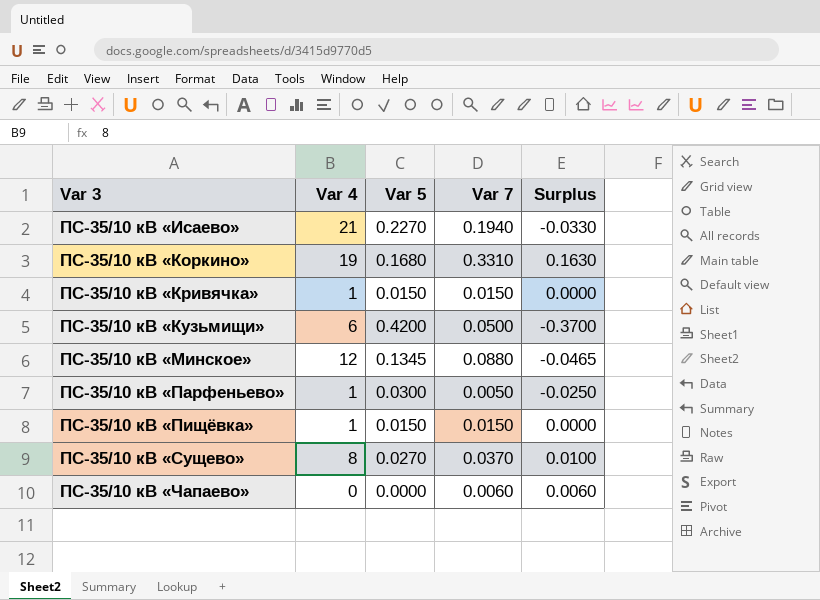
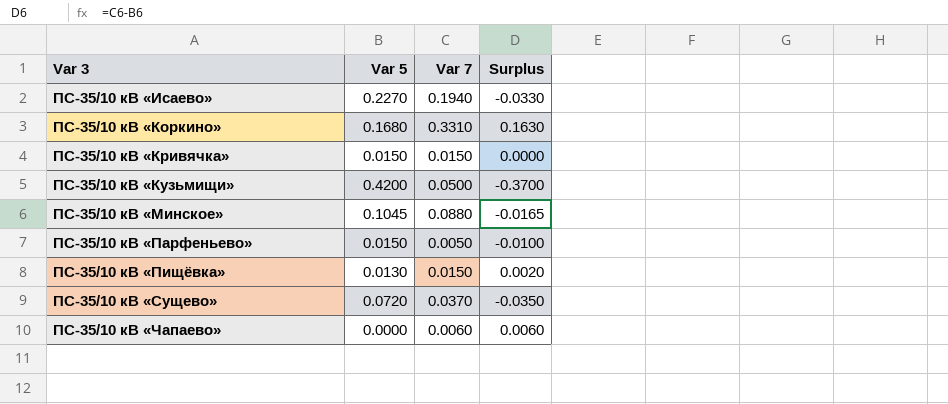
column Var 4 | position: 2 -> none
ПС-35/10 кВ «Минское» | Var 5: 0.1345 -> 0.1045
ПС-35/10 кВ «Минское» | Surplus: -0.0465 -> -0.0165
ПС-35/10 кВ «Парфеньево» | Var 5: 0.0300 -> 0.0150
ПС-35/10 кВ «Парфеньево» | Surplus: -0.0250 -> -0.0100
ПС-35/10 кВ «Пищёвка» | Var 5: 0.0150 -> 0.0130
ПС-35/10 кВ «Пищёвка» | Surplus: 0.0000 -> 0.0020
ПС-35/10 кВ «Сущево» | Var 5: 0.0270 -> 0.0720
ПС-35/10 кВ «Сущево» | Surplus: 0.0100 -> -0.0350

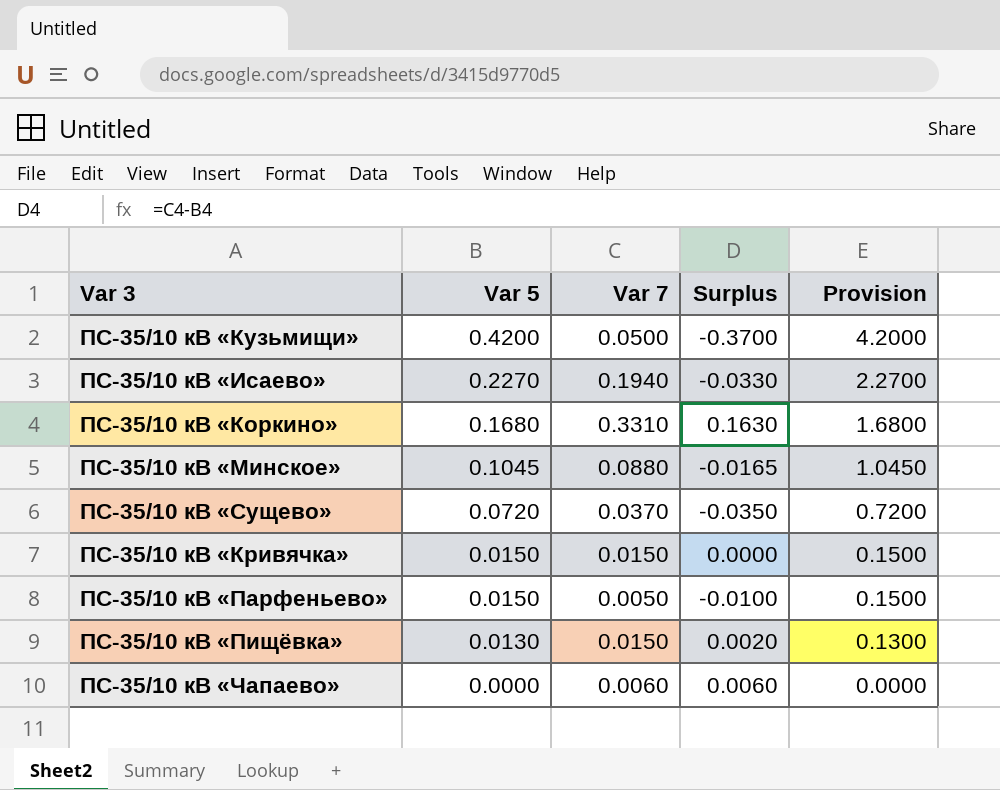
row order: Var 3 ascending -> Var 5 descending
column Provision | formula: none -> [Var 5] * 10

